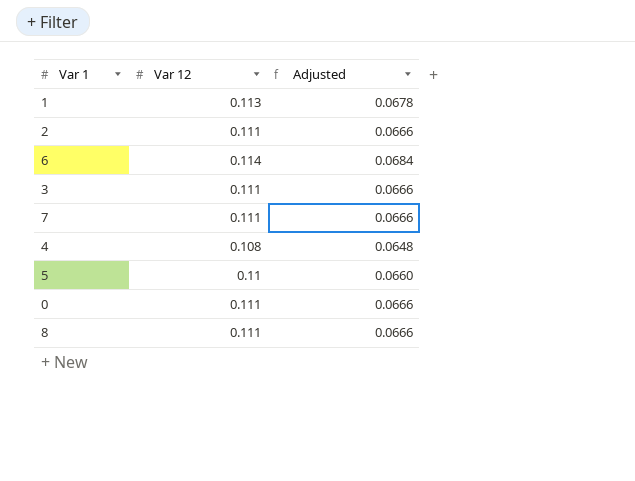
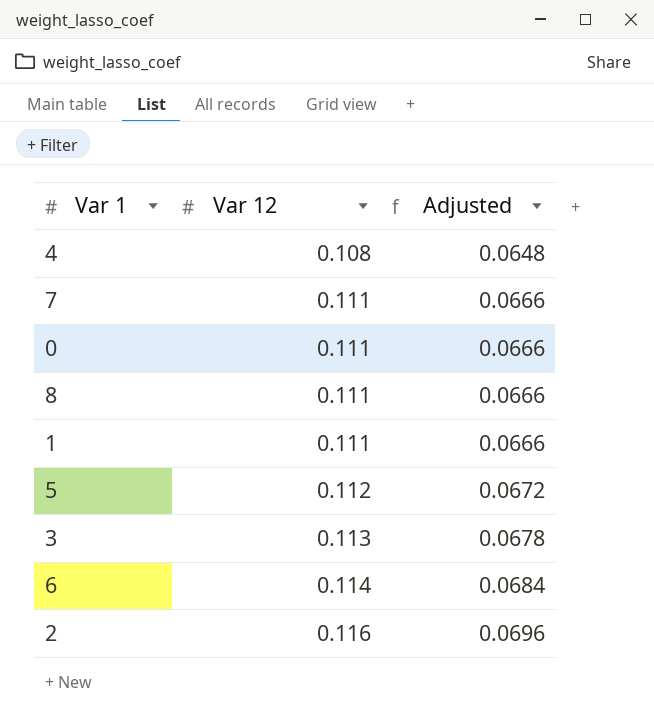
row order: none -> Var 12 ascending
1 | Var 12: 0.113 -> 0.111
1 | Adjusted: 0.0678 -> 0.0666
5 | Var 12: 0.11 -> 0.112
5 | Adjusted: 0.0660 -> 0.0672
3 | Var 12: 0.111 -> 0.113
3 | Adjusted: 0.0666 -> 0.0678
2 | Var 12: 0.111 -> 0.116
2 | Adjusted: 0.0666 -> 0.0696

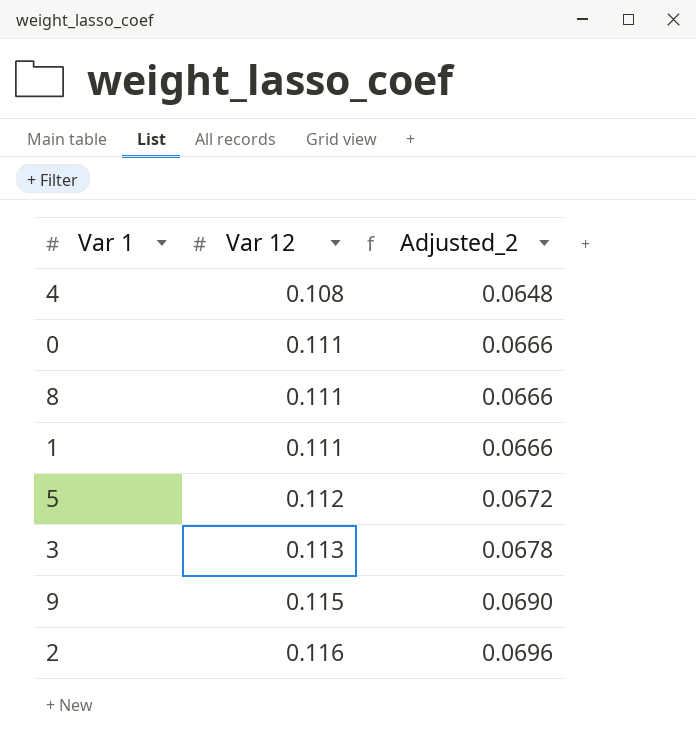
column name: Adjusted -> Adjusted_2
row 7: 0.111 | 0.0666 -> none
row 6: 0.114 | 0.0684 -> none
row 9: none -> 0.115 | 0.0690

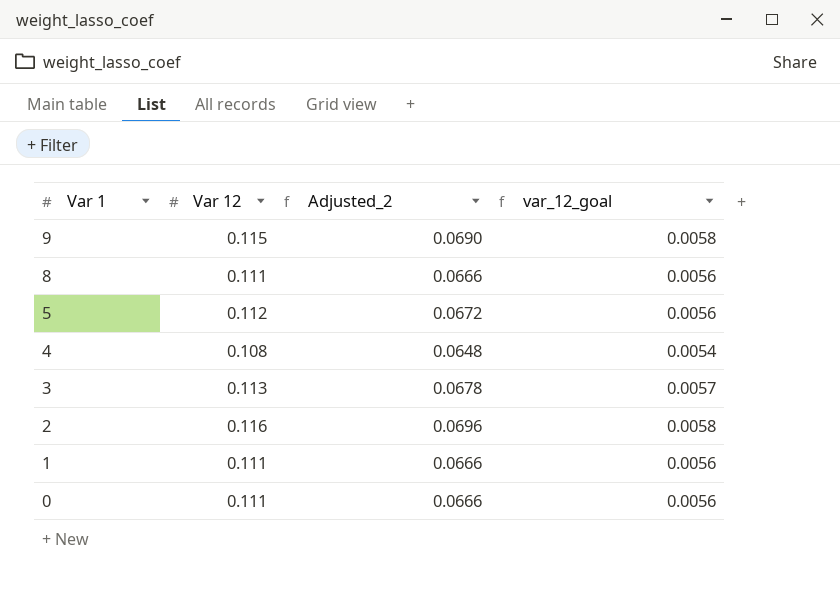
row order: Var 12 ascending -> Var 1 descending
column var_12_goal | formula: none -> [Var 12] * 0.05

